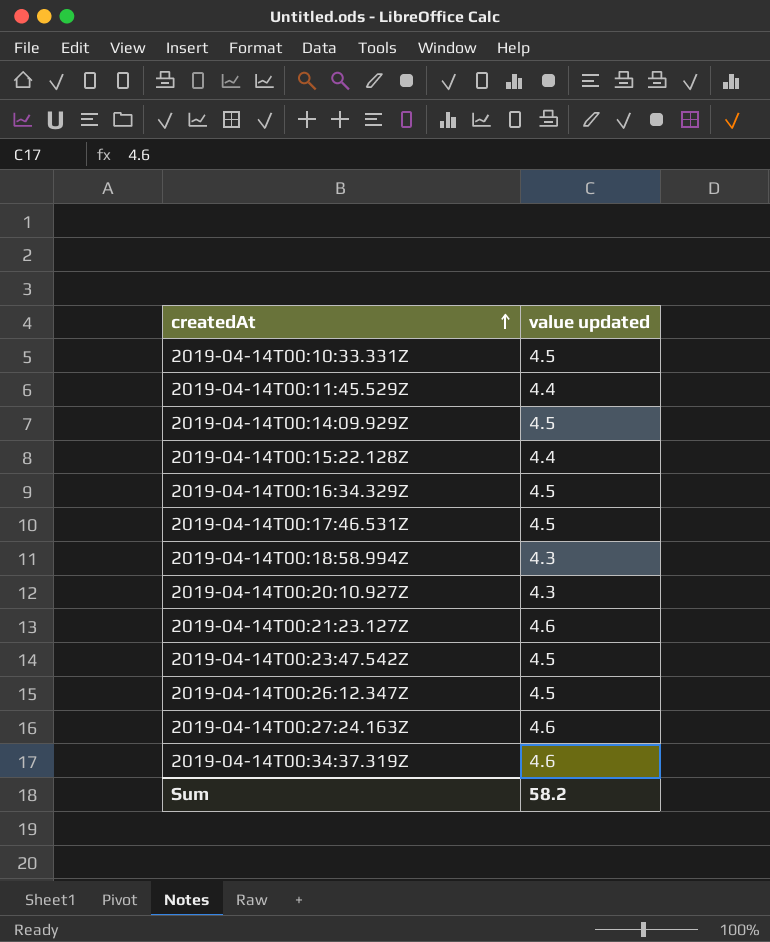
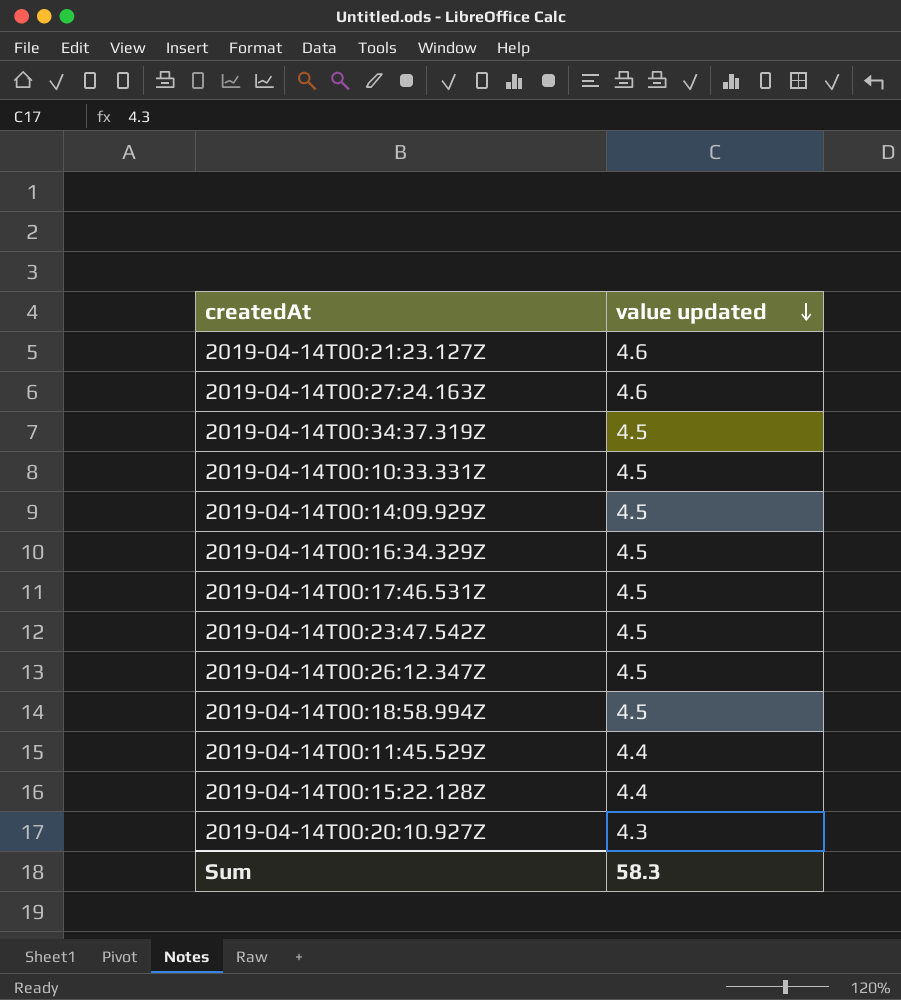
row order: createdAt ascending -> value updated descending
2019-04-14T00:34:37.319Z | value updated: 4.6 -> 4.5
2019-04-14T00:18:58.994Z | value updated: 4.3 -> 4.5
Sum | value updated: 58.2 -> 58.3

